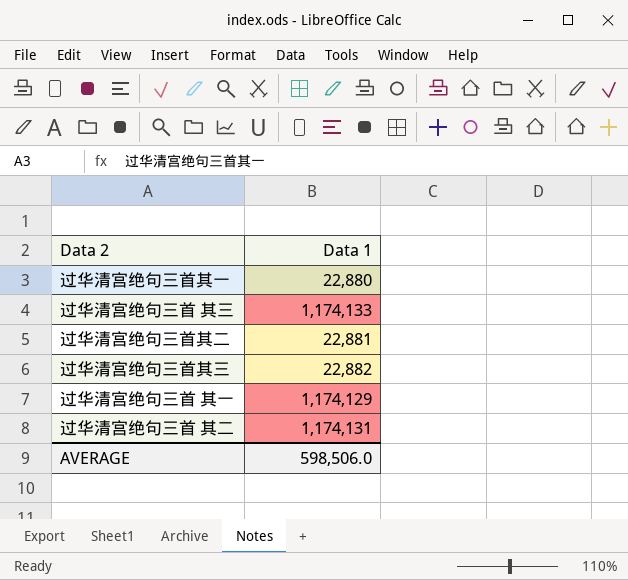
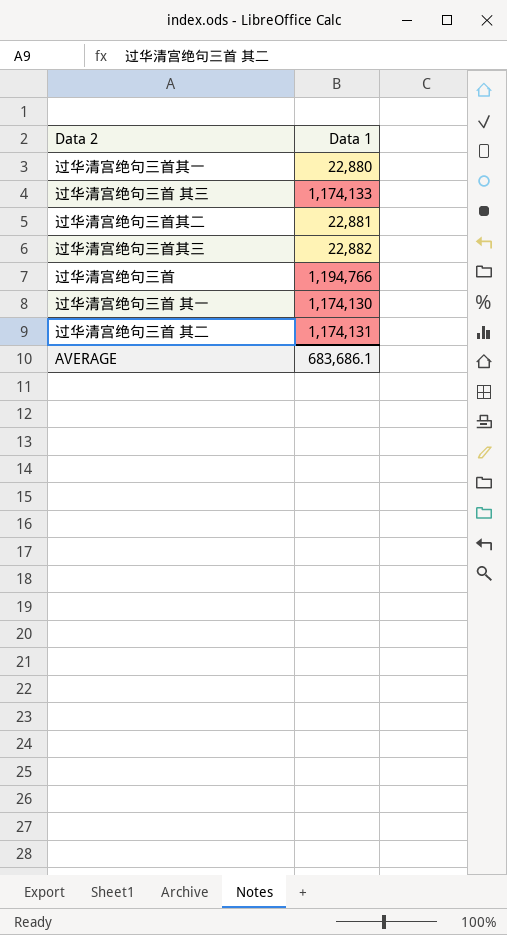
row 过华清宫绝句三首: none -> 1,194,766
过华清宫绝句三首 其一 | Data 1: 1,174,129 -> 1,174,130
AVERAGE | Data 1: 598,506.0 -> 683,686.1

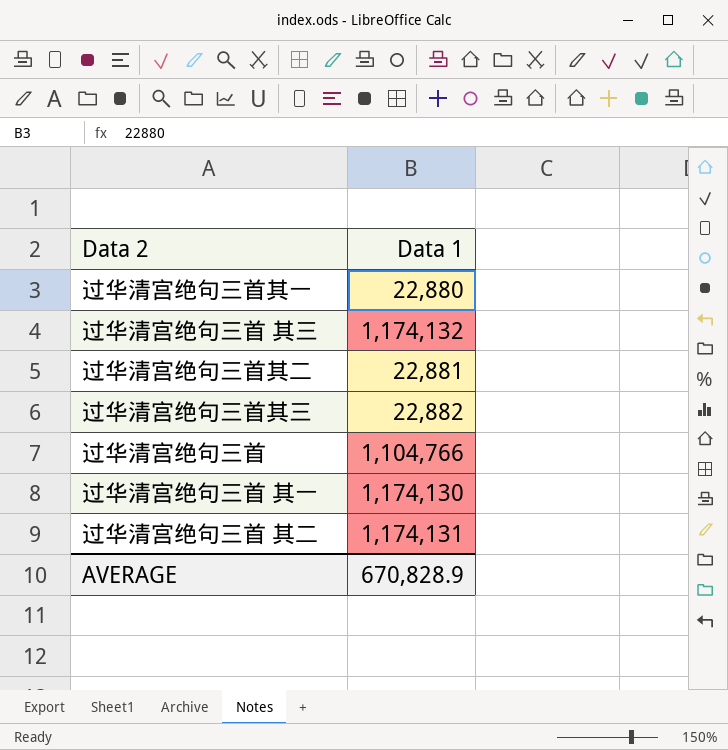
过华清宫绝句三首 其三 | Data 1: 1,174,133 -> 1,174,132
过华清宫绝句三首 | Data 1: 1,194,766 -> 1,104,766
AVERAGE | Data 1: 683,686.1 -> 670,828.9

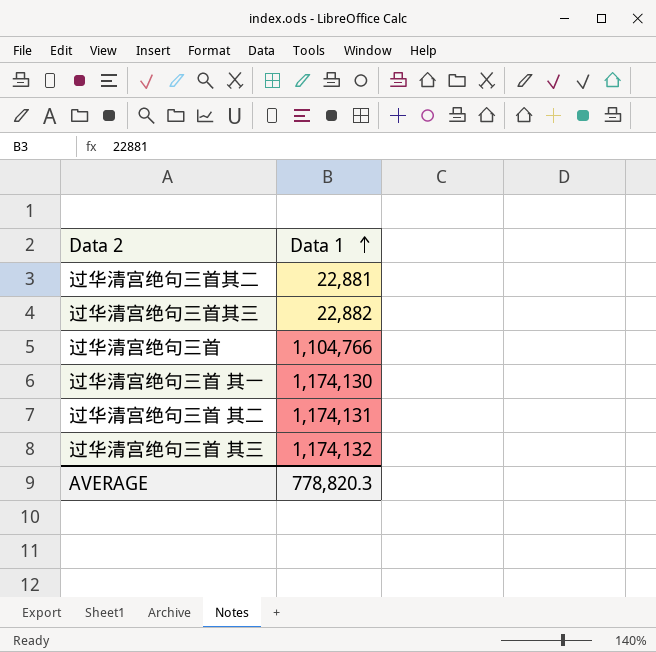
row order: none -> Data 1 ascending
row 过华清宫绝句三首其一: 22,880 -> none
AVERAGE | Data 1: 670,828.9 -> 778,820.3

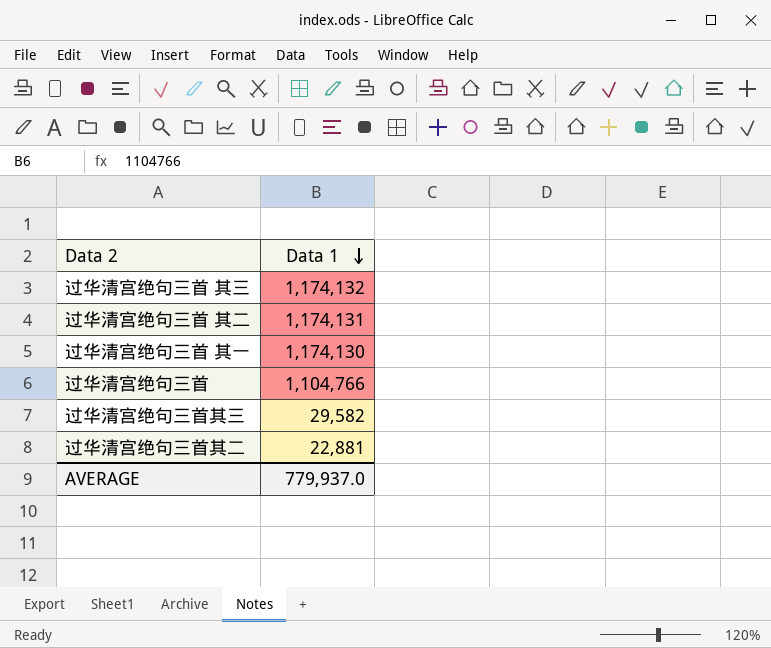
row order: Data 1 ascending -> Data 1 descending
过华清宫绝句三首其三 | Data 1: 22,882 -> 29,582
AVERAGE | Data 1: 778,820.3 -> 779,937.0

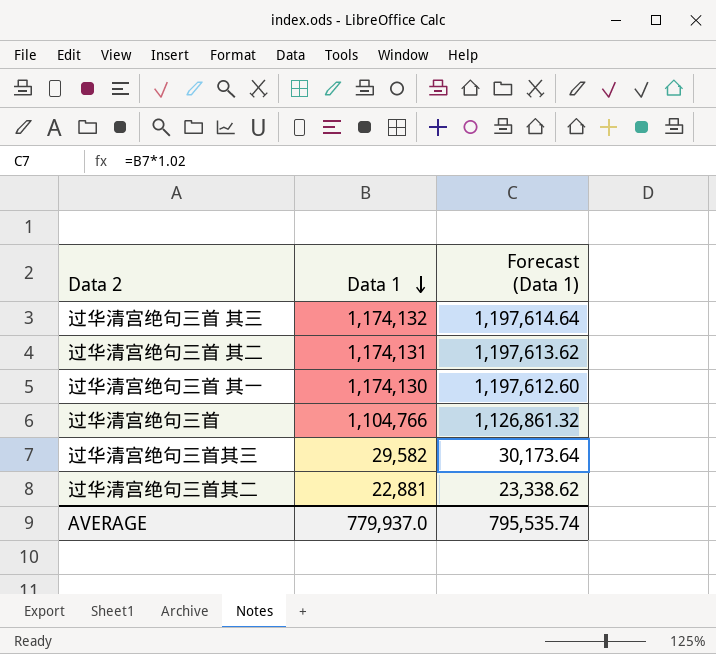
column Forecast (Data 1) | formula: none -> [Data 1] * 1.02

